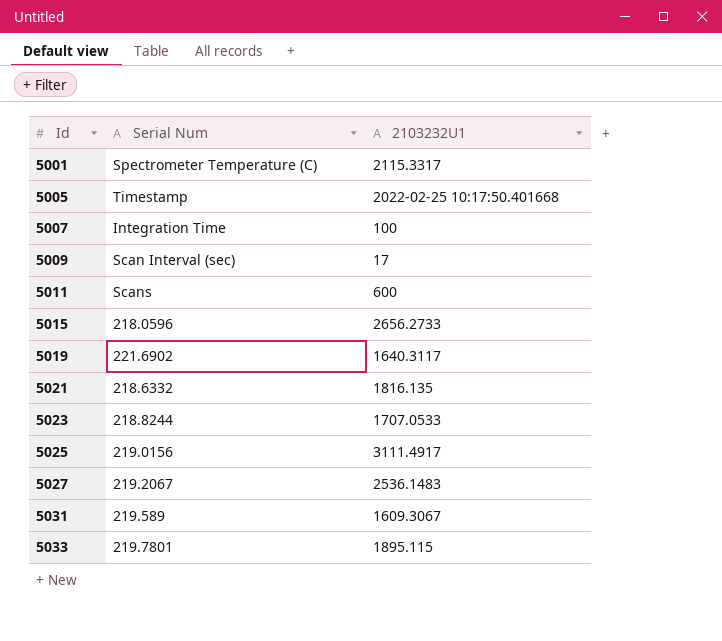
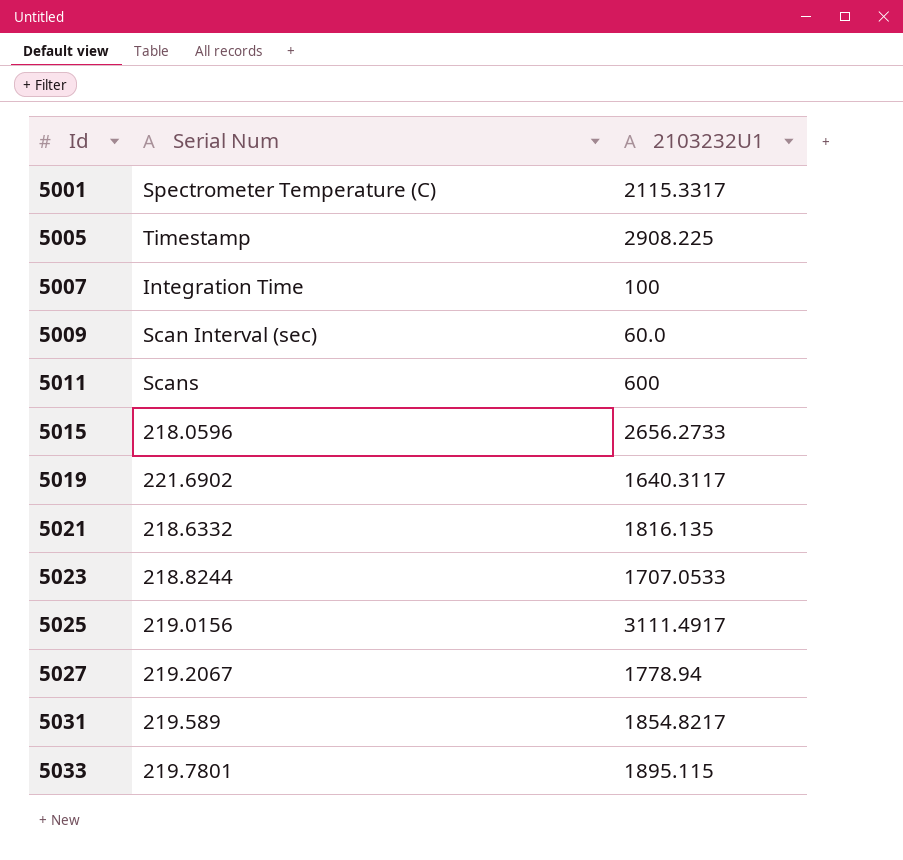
5005 | 2103232U1: 2022-02-25 10:17:50.401668 -> 2908.225
5009 | 2103232U1: 17 -> 60.0
5027 | 2103232U1: 2536.1483 -> 1778.94
5031 | 2103232U1: 1609.3067 -> 1854.8217

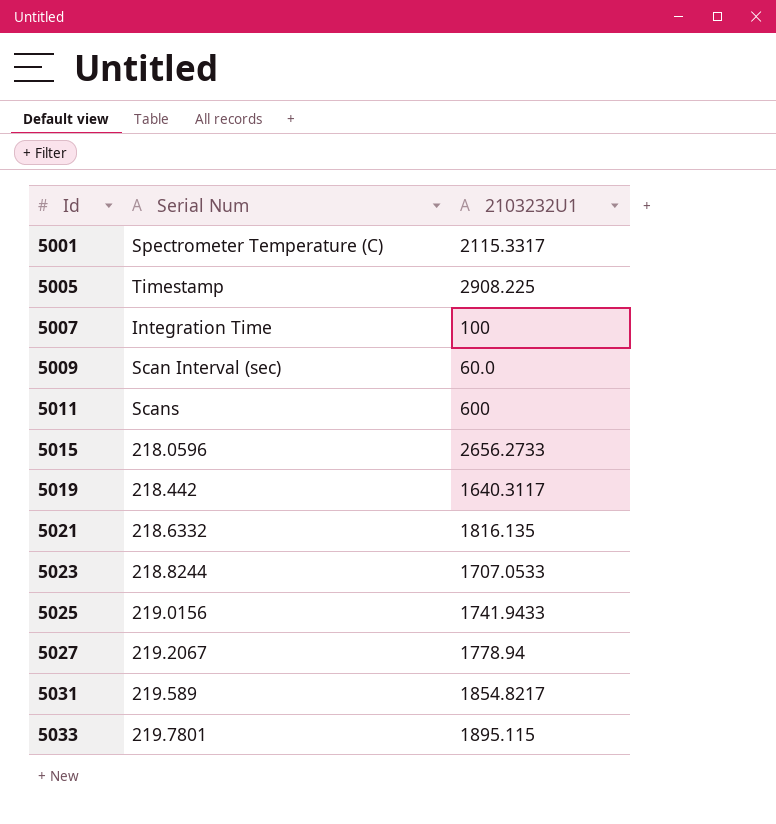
5019 | Serial Num: 221.6902 -> 218.442
5025 | 2103232U1: 3111.4917 -> 1741.9433

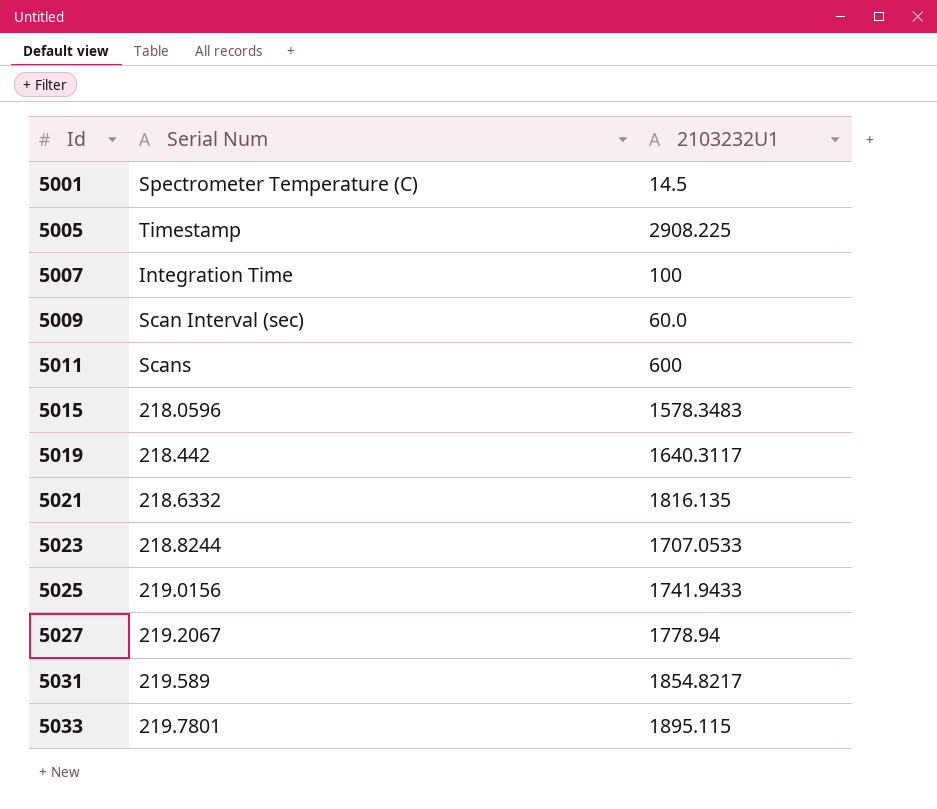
5001 | 2103232U1: 2115.3317 -> 14.5
5015 | 2103232U1: 2656.2733 -> 1578.3483

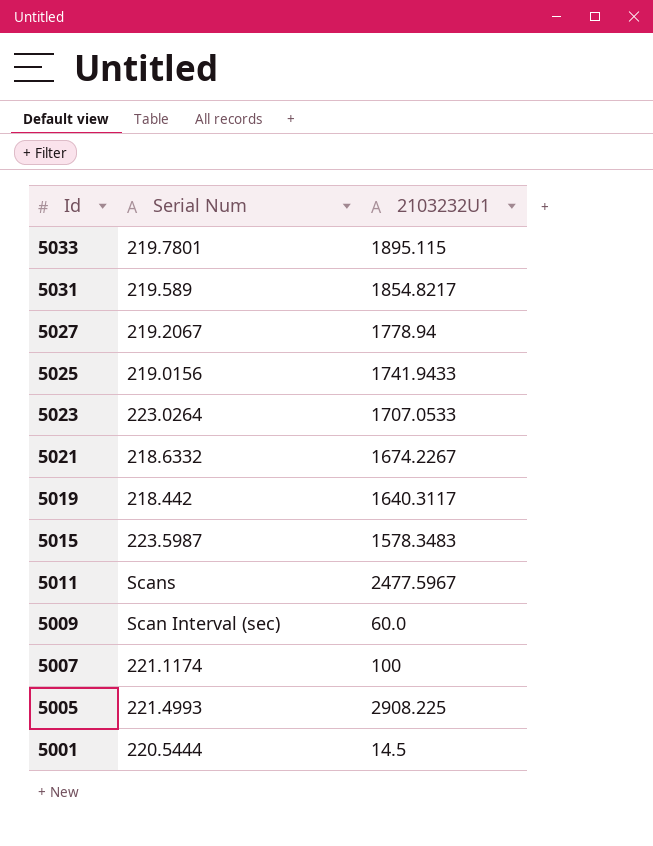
row order: Id ascending -> Id descending
5023 | Serial Num: 218.8244 -> 223.0264
5021 | 2103232U1: 1816.135 -> 1674.2267
5015 | Serial Num: 218.0596 -> 223.5987
5011 | 2103232U1: 600 -> 2477.5967
5007 | Serial Num: Integration Time -> 221.1174
5005 | Serial Num: Timestamp -> 221.4993
5001 | Serial Num: Spectrometer Temperature (C) -> 220.5444

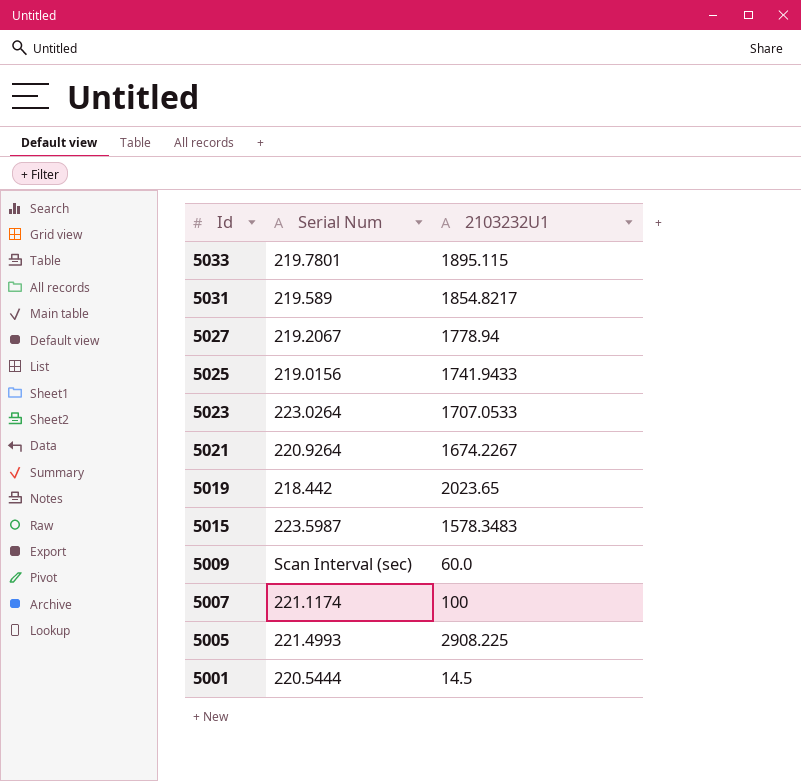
row 5011: Scans | 2477.5967 -> none
5021 | Serial Num: 218.6332 -> 220.9264
5019 | 2103232U1: 1640.3117 -> 2023.65

